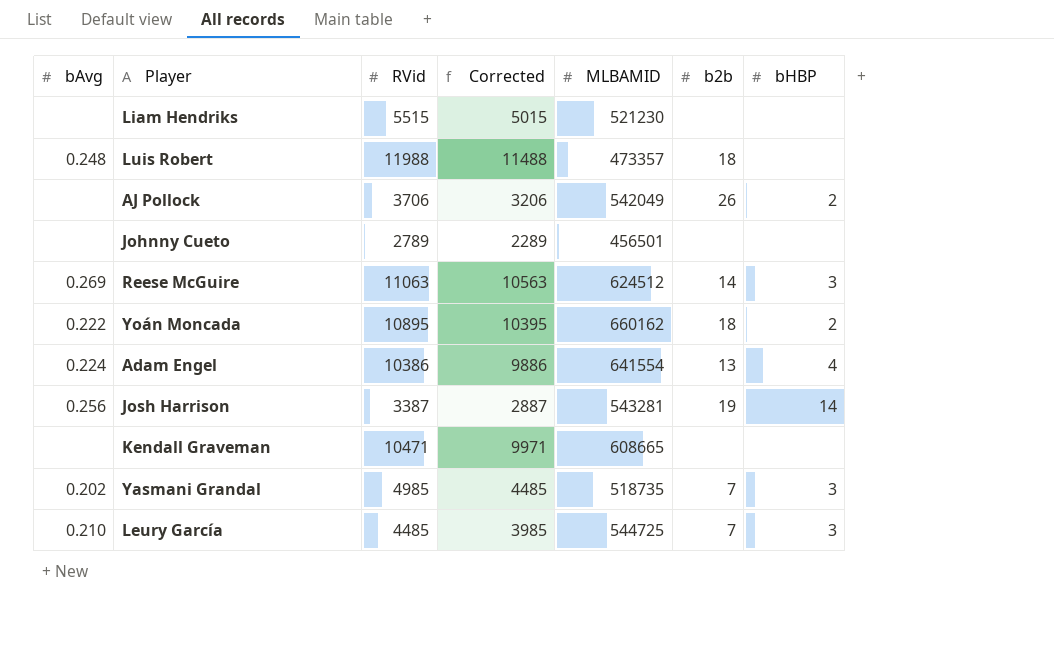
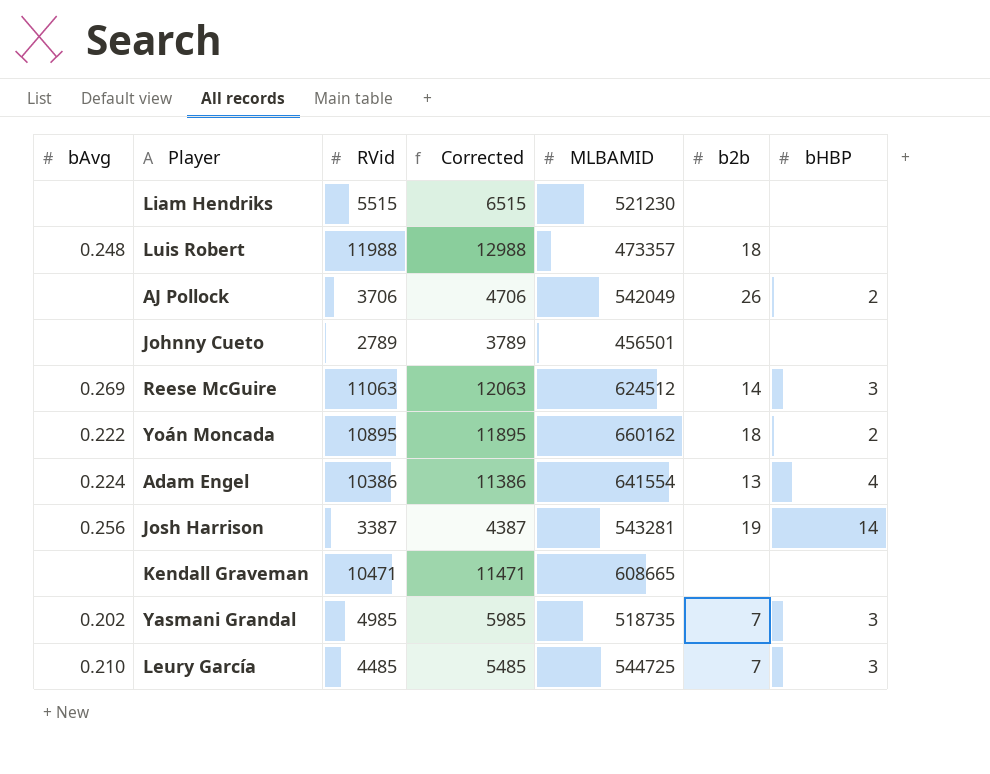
column Corrected | formula: [RVid] - 500 -> [RVid] + 1000

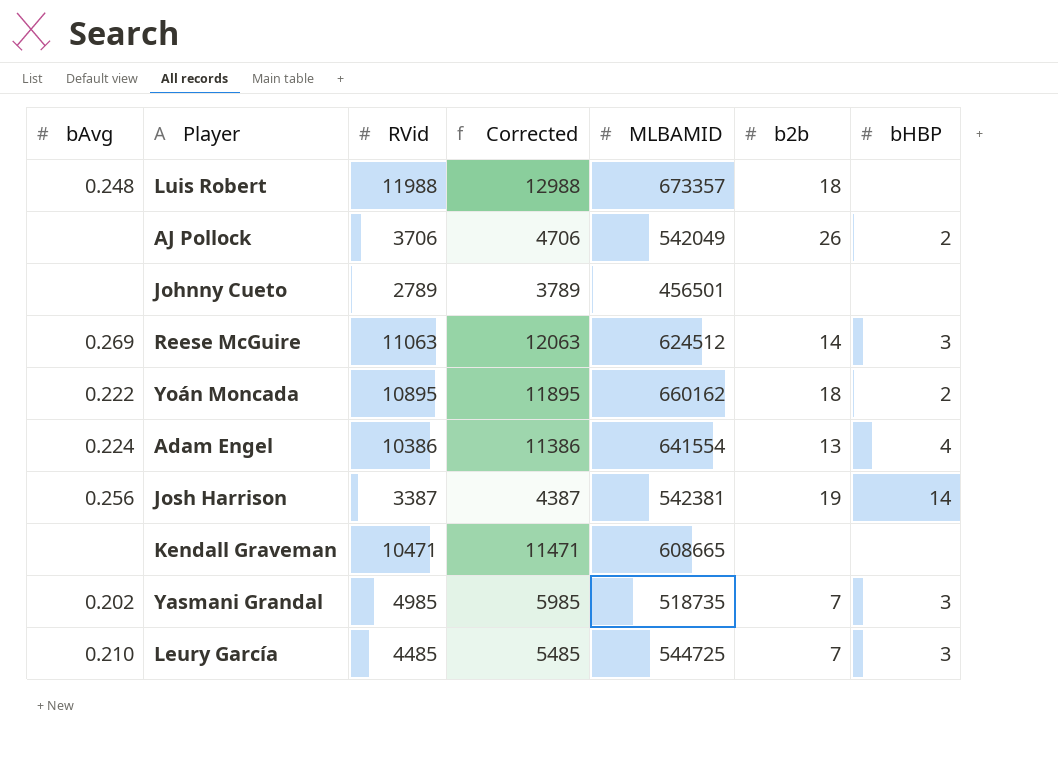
row Liam Hendriks: none | 5515 | 6515 | 521230 | none | none -> none
Luis Robert | MLBAMID: 473357 -> 673357
Josh Harrison | MLBAMID: 543281 -> 542381

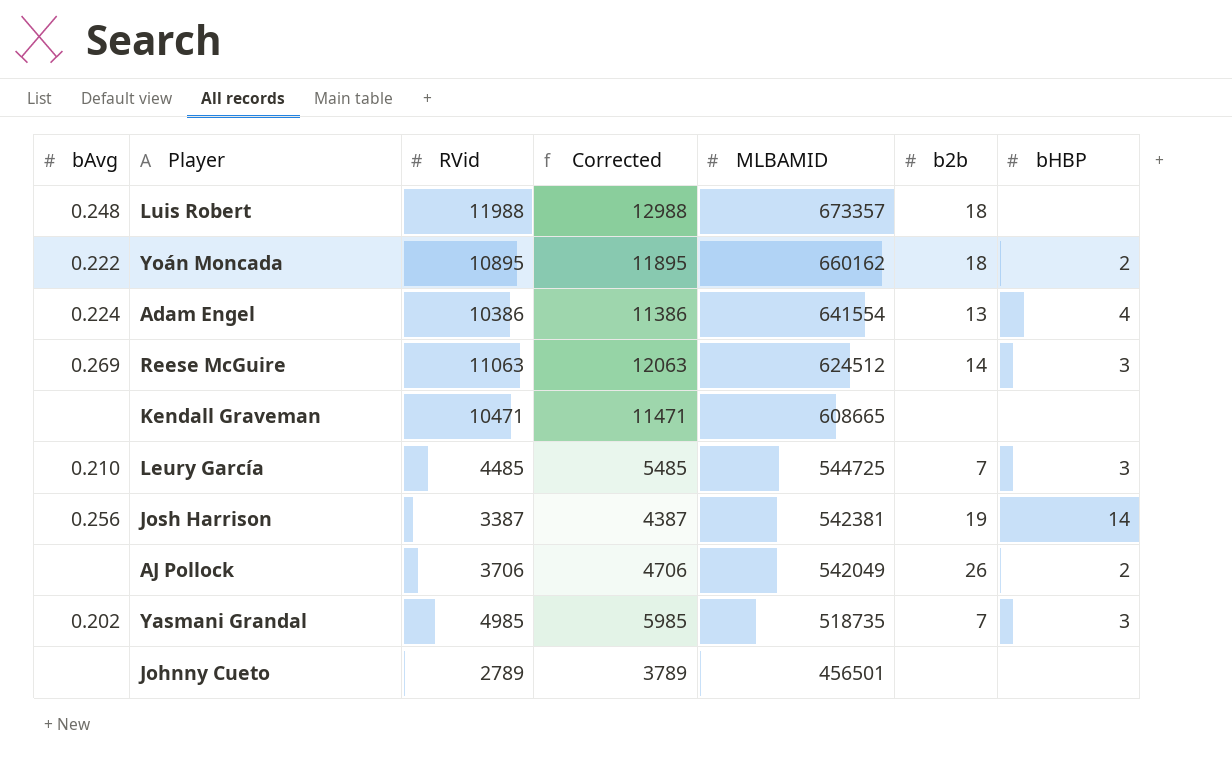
row order: none -> MLBAMID descending

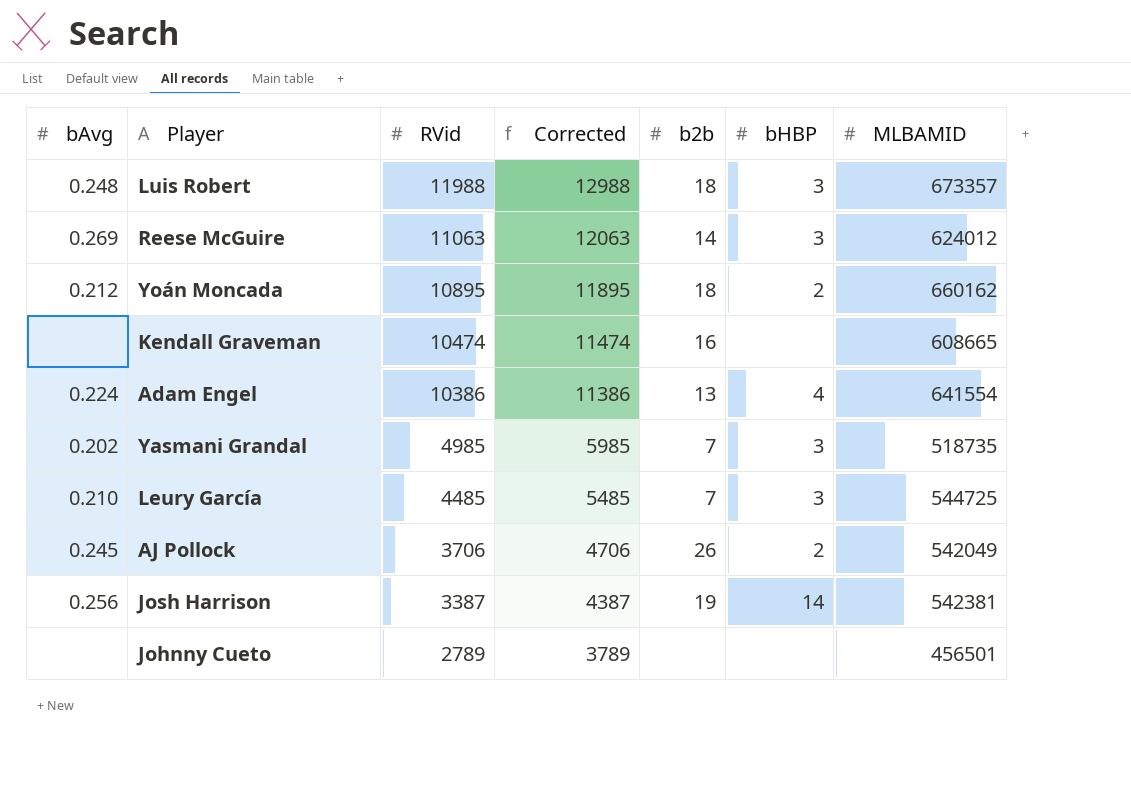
row order: MLBAMID descending -> RVid descending
column MLBAMID | position: 5 -> 7
Luis Robert | bHBP: none -> 3
Reese McGuire | MLBAMID: 624512 -> 624012
Yoán Moncada | bAvg: 0.222 -> 0.212
Kendall Graveman | RVid: 10471 -> 10474
Kendall Graveman | Corrected: 11471 -> 11474
Kendall Graveman | b2b: none -> 16
AJ Pollock | bAvg: none -> 0.245

